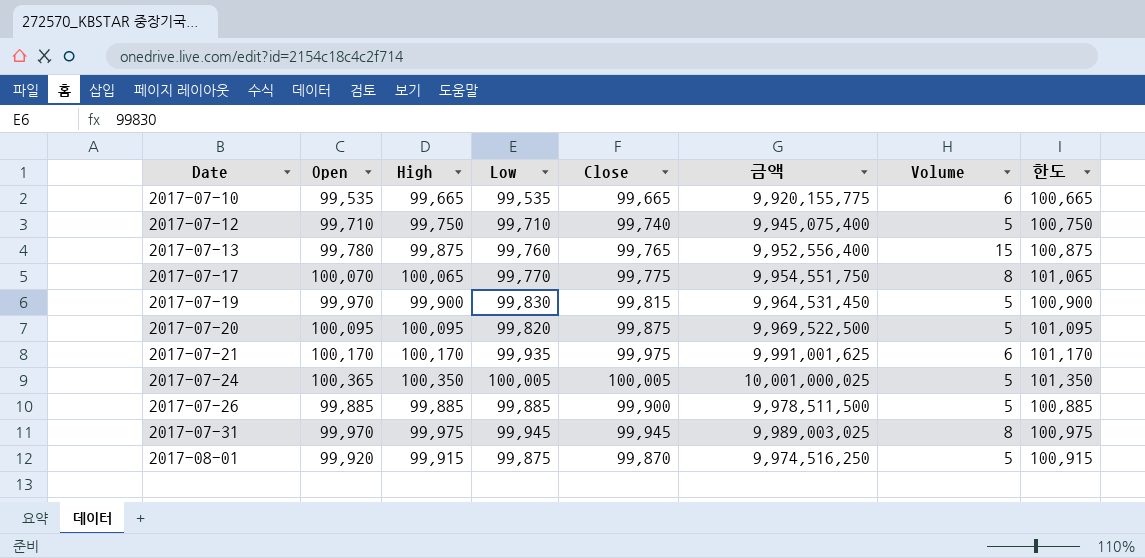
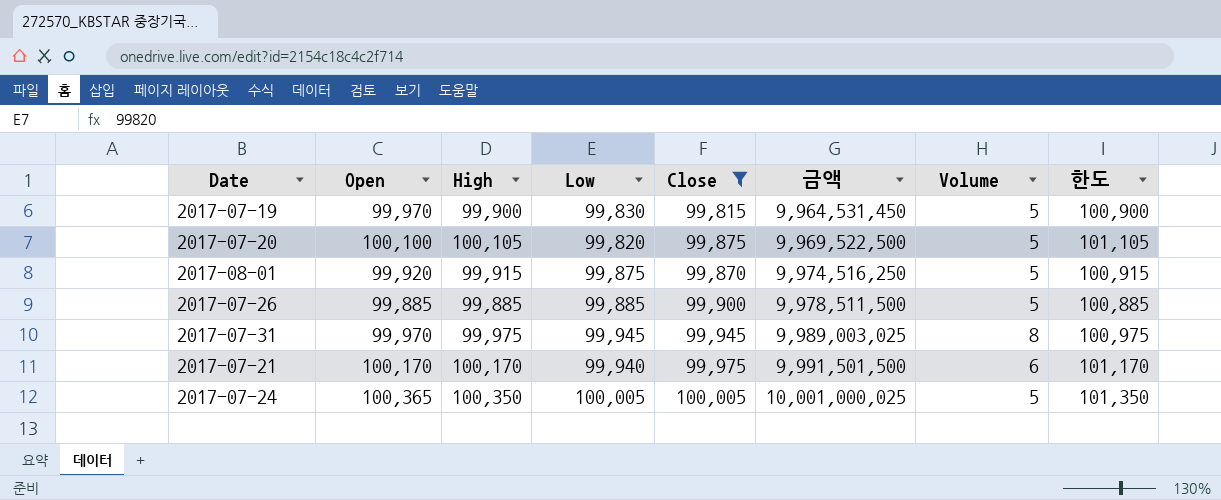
filter: none -> Close >= 99,815
row order: Date ascending -> 금액 ascending
2017-07-20 | Open: 100,095 -> 100,100
2017-07-20 | High: 100,095 -> 100,105
2017-07-20 | 한도: 101,095 -> 101,105
2017-07-21 | Low: 99,935 -> 99,940
2017-07-21 | 금액: 9,991,001,625 -> 9,991,501,500

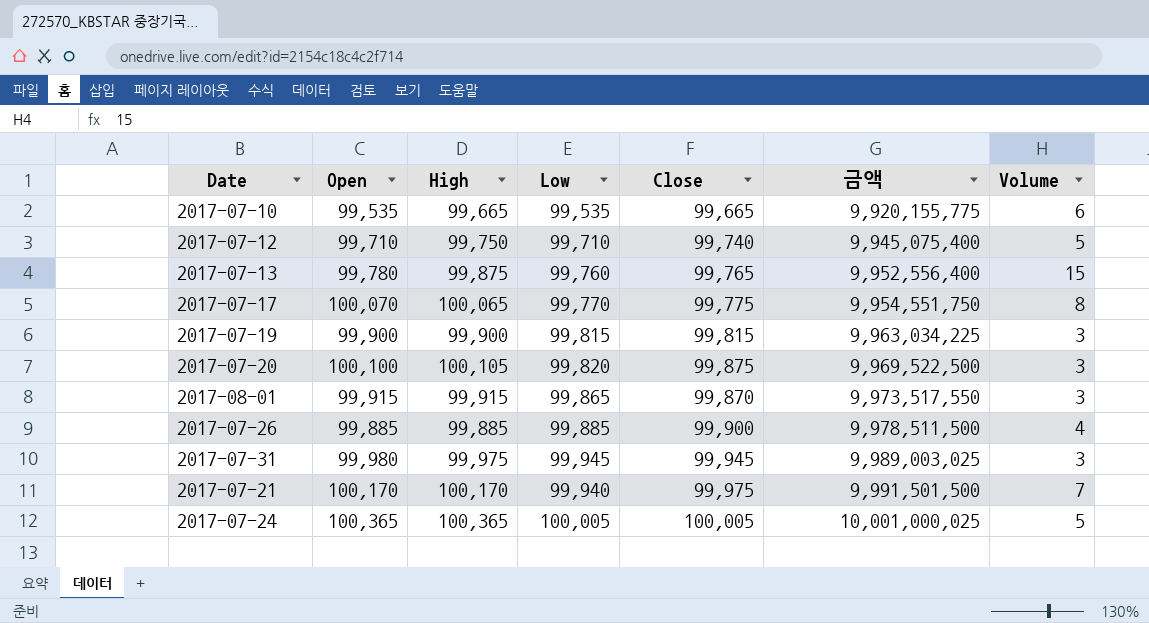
filter: Close >= 99,815 -> none
column 한도 | formula: [High] + 1000 -> none
2017-07-19 | Open: 99,970 -> 99,900
2017-07-19 | Low: 99,830 -> 99,815
2017-07-19 | 금액: 9,964,531,450 -> 9,963,034,225
2017-07-19 | Volume: 5 -> 3
2017-07-20 | Volume: 5 -> 3
2017-08-01 | Open: 99,920 -> 99,915
2017-08-01 | Low: 99,875 -> 99,865
2017-08-01 | 금액: 9,974,516,250 -> 9,973,517,550
2017-08-01 | Volume: 5 -> 3
2017-07-26 | Volume: 5 -> 4
2017-07-31 | Open: 99,970 -> 99,980
2017-07-31 | Volume: 8 -> 3
2017-07-21 | Volume: 6 -> 7
2017-07-24 | High: 100,350 -> 100,365

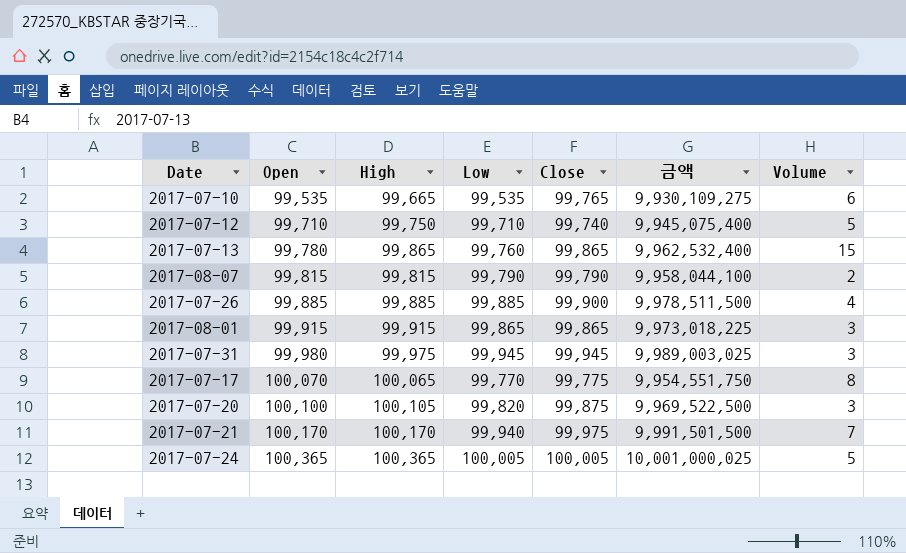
row order: 금액 ascending -> Open ascending
row 2017-07-19: 99,900 | 99,900 | 99,815 | 99,815 | 9,963,034,225 | 3 -> none
2017-07-10 | Close: 99,665 -> 99,765
2017-07-10 | 금액: 9,920,155,775 -> 9,930,109,275
2017-07-13 | High: 99,875 -> 99,865
2017-07-13 | Close: 99,765 -> 99,865
2017-07-13 | 금액: 9,952,556,400 -> 9,962,532,400
row 2017-08-07: none -> 99,815 | 99,815 | 99,790 | 99,790 | 9,958,044,100 | 2
2017-08-01 | Close: 99,870 -> 99,865
2017-08-01 | 금액: 9,973,517,550 -> 9,973,018,225

